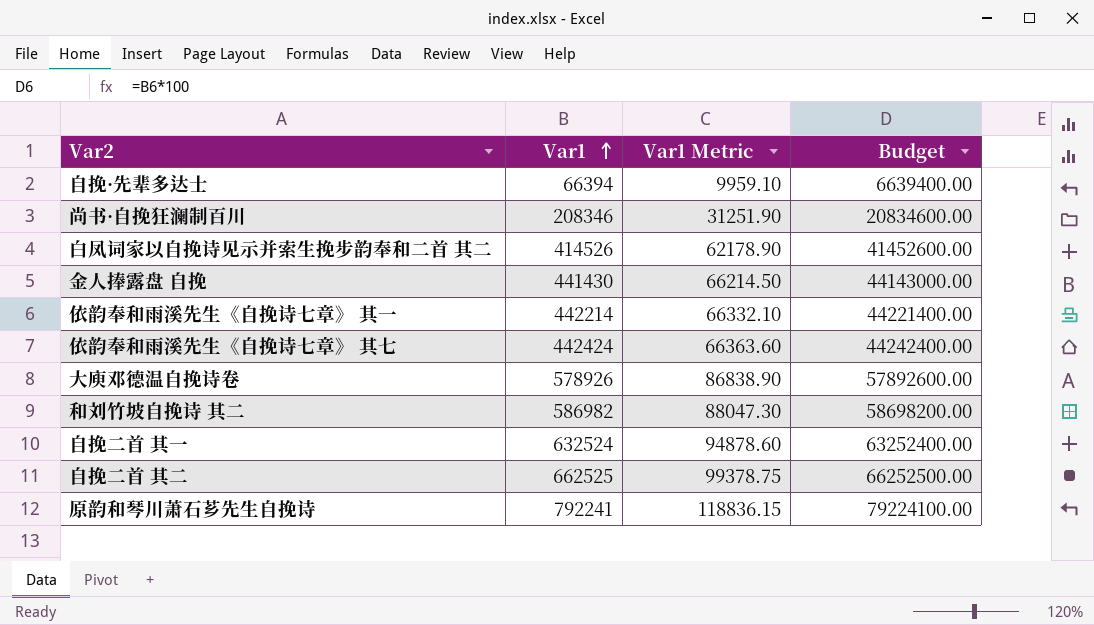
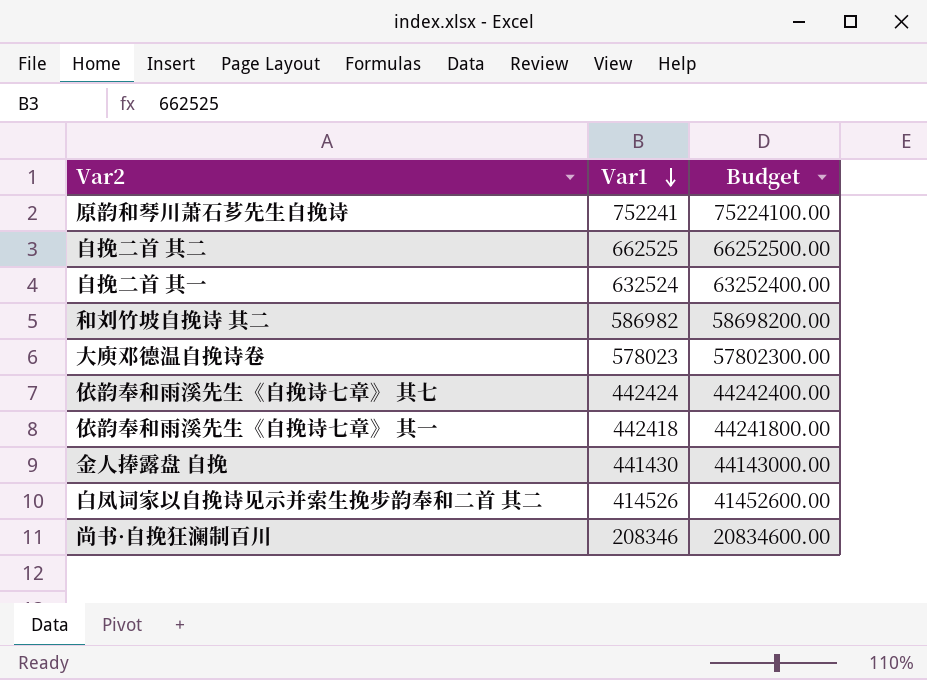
row order: Var1 ascending -> Var1 descending
column Var1 Metric | formula: [Var1] * 0.15 -> none
row 自挽·先辈多达士: 66394 | 9959.10 | 6639400.00 -> none
原韵和琴川萧石芗先生自挽诗 | Var1: 792241 -> 752241
原韵和琴川萧石芗先生自挽诗 | Budget: 79224100.00 -> 75224100.00
大庾邓德温自挽诗卷 | Var1: 578926 -> 578023
大庾邓德温自挽诗卷 | Budget: 57892600.00 -> 57802300.00
依韵奉和雨溪先生《自挽诗七章》 其一 | Var1: 442214 -> 442418
依韵奉和雨溪先生《自挽诗七章》 其一 | Budget: 44221400.00 -> 44241800.00

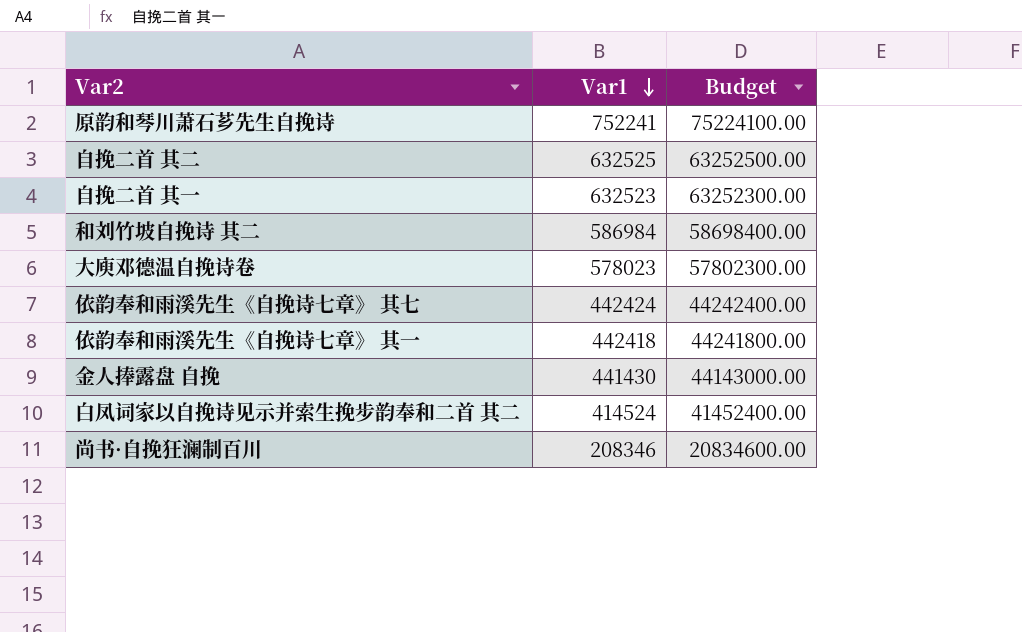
自挽二首 其二 | Var1: 662525 -> 632525
自挽二首 其二 | Budget: 66252500.00 -> 63252500.00
自挽二首 其一 | Var1: 632524 -> 632523
自挽二首 其一 | Budget: 63252400.00 -> 63252300.00
和刘竹坡自挽诗 其二 | Var1: 586982 -> 586984
和刘竹坡自挽诗 其二 | Budget: 58698200.00 -> 58698400.00
白凤词家以自挽诗见示并索生挽步韵奉和二首 其二 | Var1: 414526 -> 414524
白凤词家以自挽诗见示并索生挽步韵奉和二首 其二 | Budget: 41452600.00 -> 41452400.00

